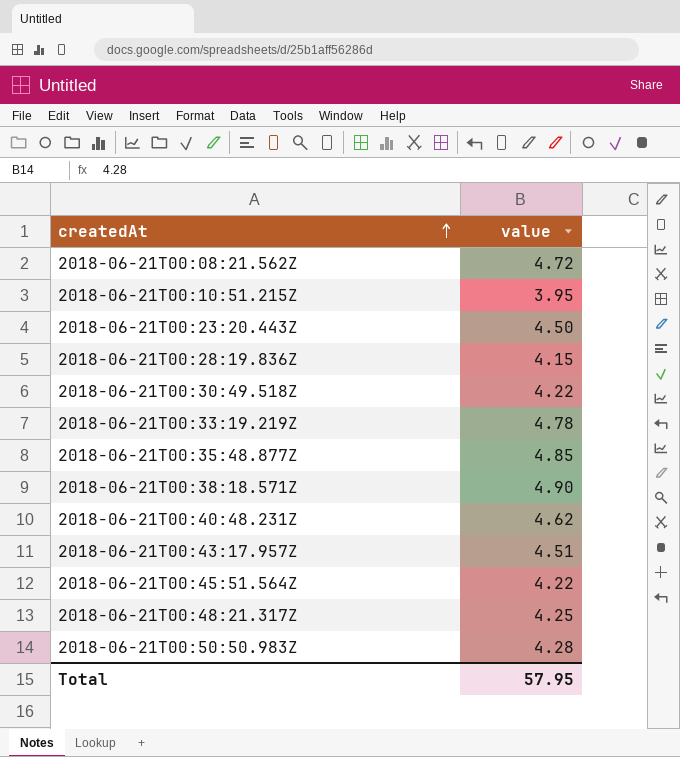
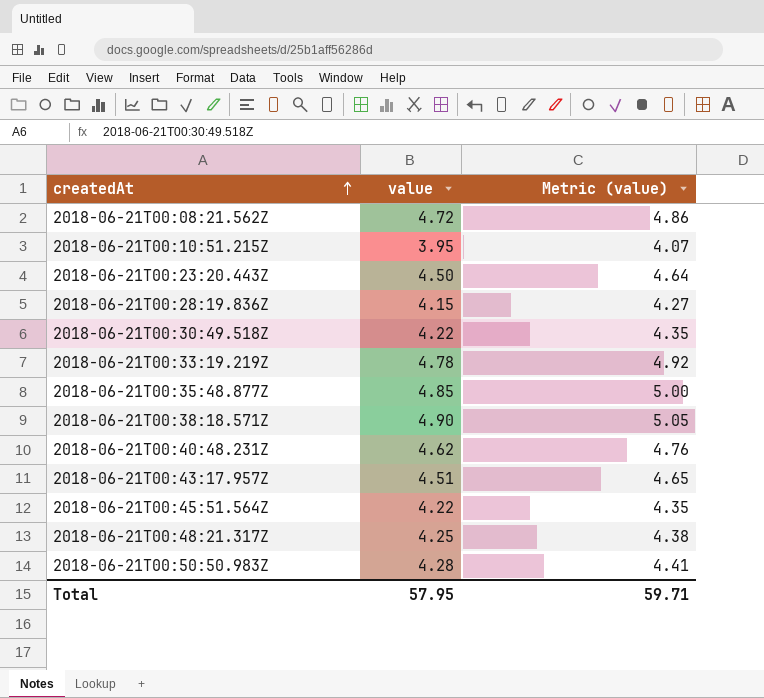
column Metric (value) | formula: none -> [value] * 1.03

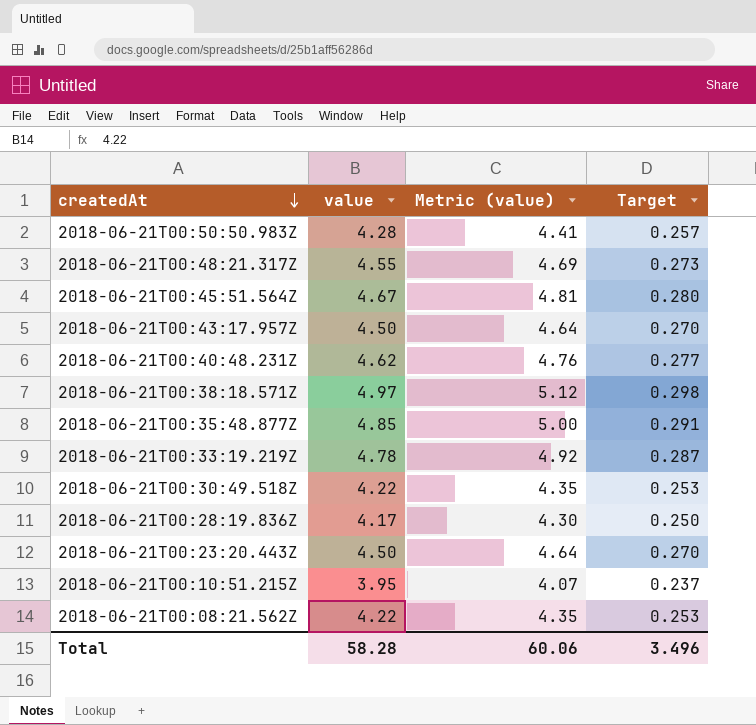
row order: createdAt ascending -> createdAt descending
column Target | formula: none -> [value] * 0.06
2018-06-21T00:48:21.317Z | value: 4.25 -> 4.55
2018-06-21T00:48:21.317Z | Metric (value): 4.38 -> 4.69
2018-06-21T00:45:51.564Z | value: 4.22 -> 4.67
2018-06-21T00:45:51.564Z | Metric (value): 4.35 -> 4.81
2018-06-21T00:43:17.957Z | value: 4.51 -> 4.50
2018-06-21T00:43:17.957Z | Metric (value): 4.65 -> 4.64
2018-06-21T00:38:18.571Z | value: 4.90 -> 4.97
2018-06-21T00:38:18.571Z | Metric (value): 5.05 -> 5.12
2018-06-21T00:28:19.836Z | value: 4.15 -> 4.17
2018-06-21T00:28:19.836Z | Metric (value): 4.27 -> 4.30
2018-06-21T00:08:21.562Z | value: 4.72 -> 4.22
2018-06-21T00:08:21.562Z | Metric (value): 4.86 -> 4.35
Total | value: 57.95 -> 58.28
Total | Metric (value): 59.71 -> 60.06

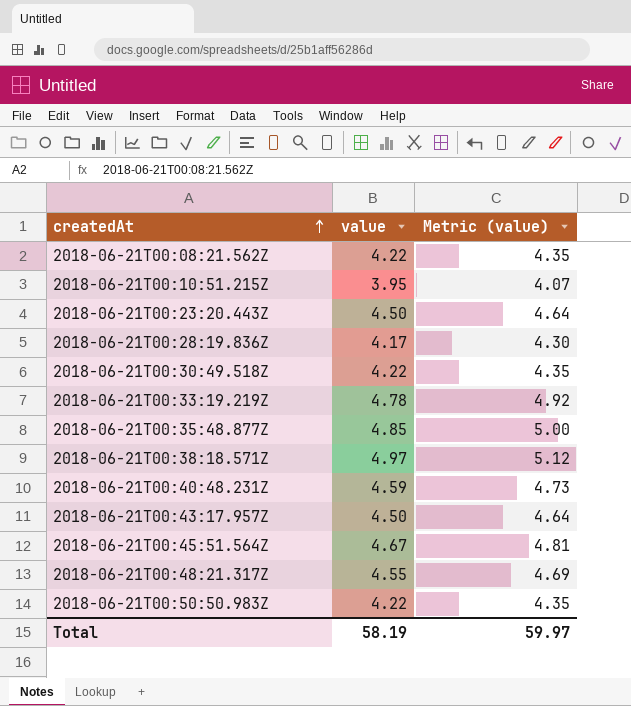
row order: createdAt descending -> createdAt ascending
column Target | formula: [value] * 0.06 -> none
2018-06-21T00:40:48.231Z | value: 4.62 -> 4.59
2018-06-21T00:40:48.231Z | Metric (value): 4.76 -> 4.73
2018-06-21T00:50:50.983Z | value: 4.28 -> 4.22
2018-06-21T00:50:50.983Z | Metric (value): 4.41 -> 4.35
Total | value: 58.28 -> 58.19
Total | Metric (value): 60.06 -> 59.97

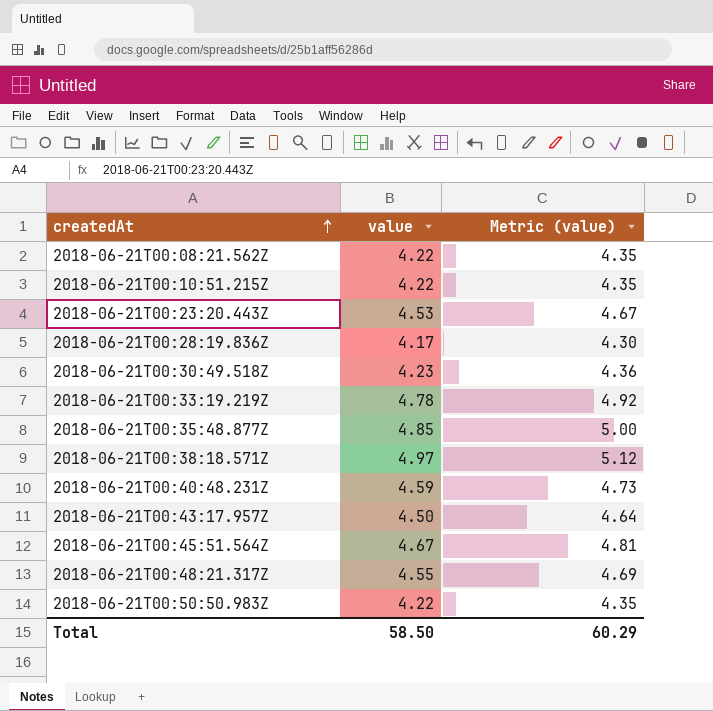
2018-06-21T00:10:51.215Z | value: 3.95 -> 4.22
2018-06-21T00:10:51.215Z | Metric (value): 4.07 -> 4.35
2018-06-21T00:23:20.443Z | value: 4.50 -> 4.53
2018-06-21T00:23:20.443Z | Metric (value): 4.64 -> 4.67
2018-06-21T00:30:49.518Z | value: 4.22 -> 4.23
2018-06-21T00:30:49.518Z | Metric (value): 4.35 -> 4.36
Total | value: 58.19 -> 58.50
Total | Metric (value): 59.97 -> 60.29

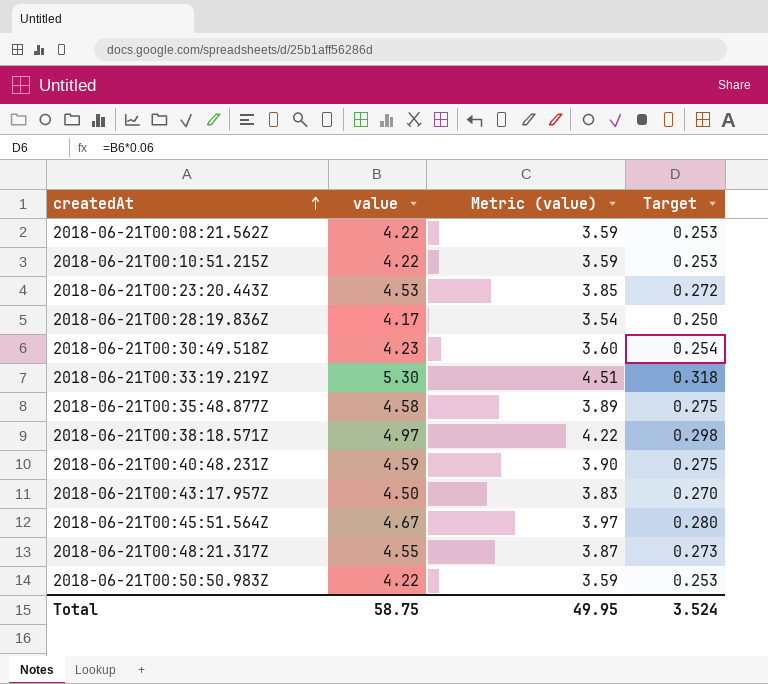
column Metric (value) | formula: [value] * 1.03 -> [value] * 0.85
column Target | formula: none -> [value] * 0.06
2018-06-21T00:33:19.219Z | value: 4.78 -> 5.30
2018-06-21T00:35:48.877Z | value: 4.85 -> 4.58
Total | value: 58.50 -> 58.75
Total | Metric (value): 60.29 -> 49.95

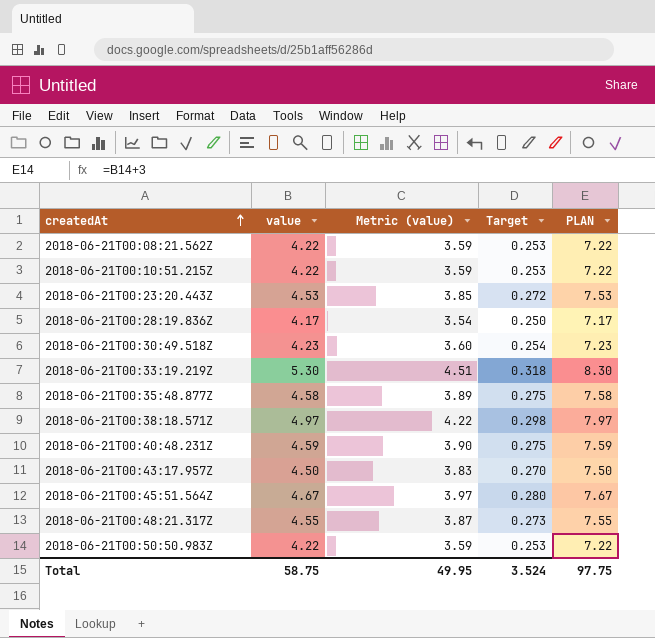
column PLAN | formula: none -> [value] + 3

